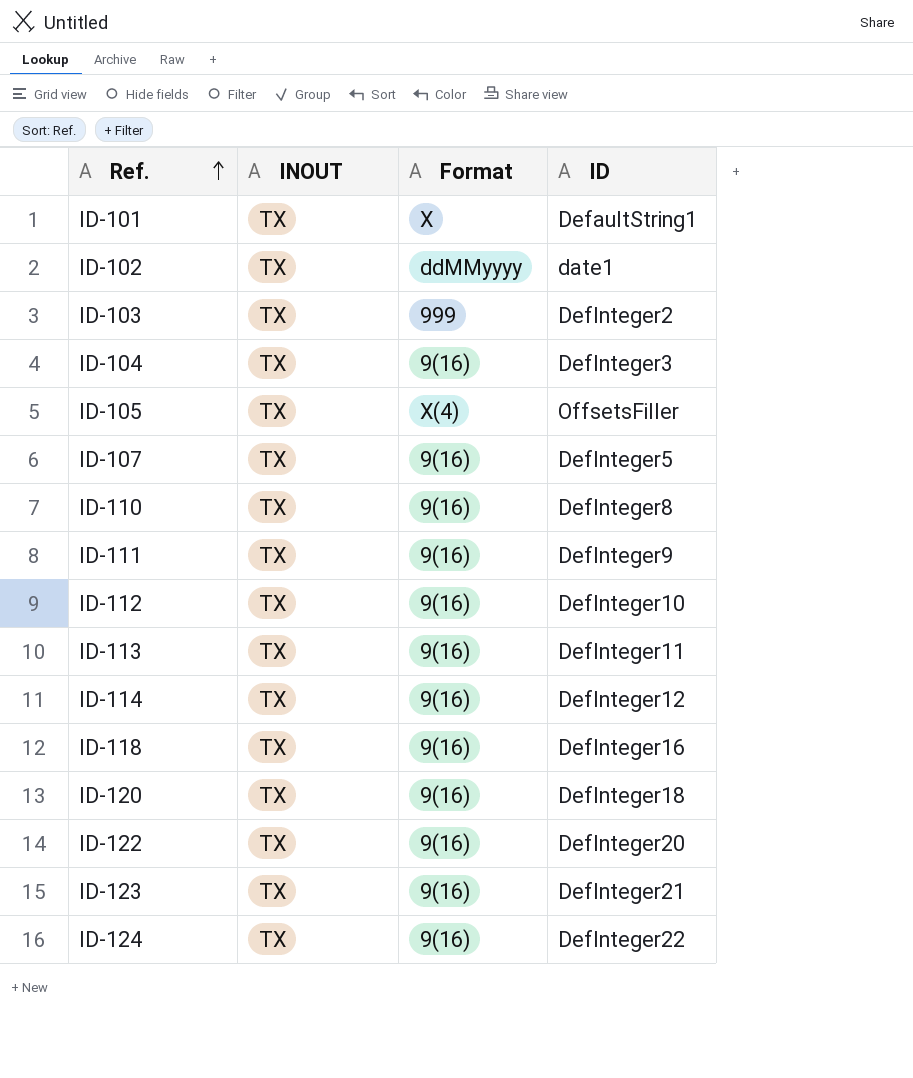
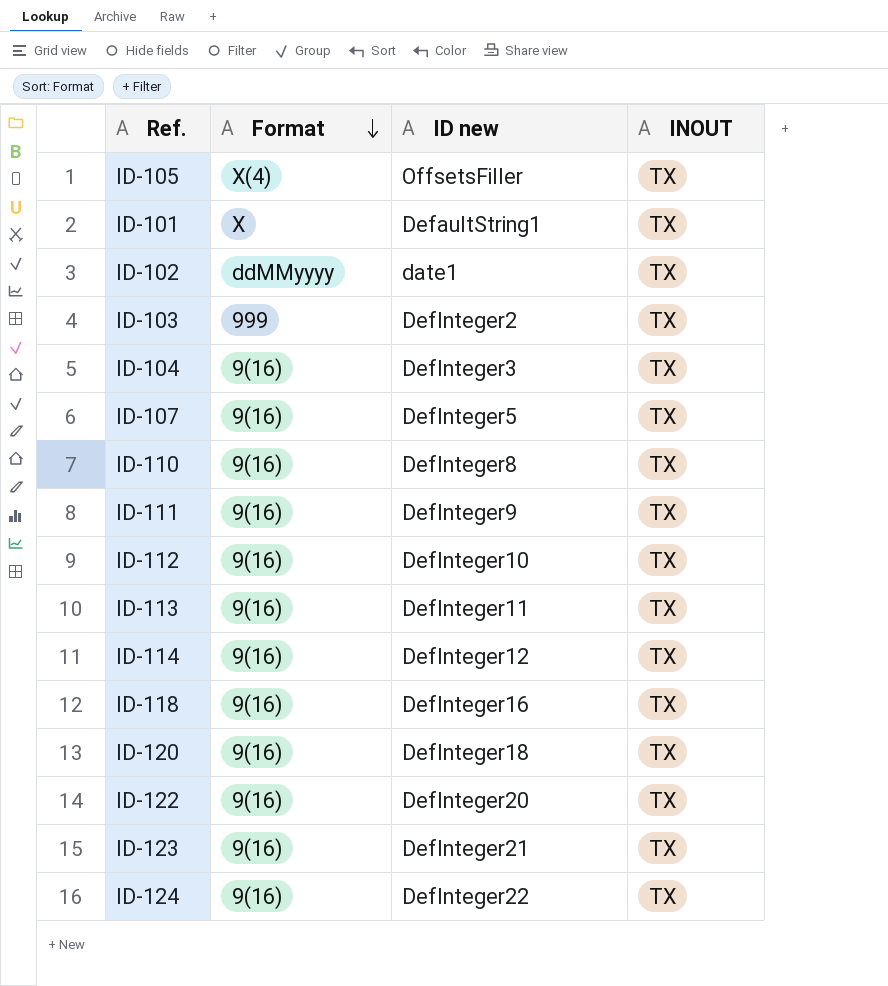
row order: Ref. ascending -> Format descending
column name: ID -> ID new
column INOUT | position: 2 -> 4

